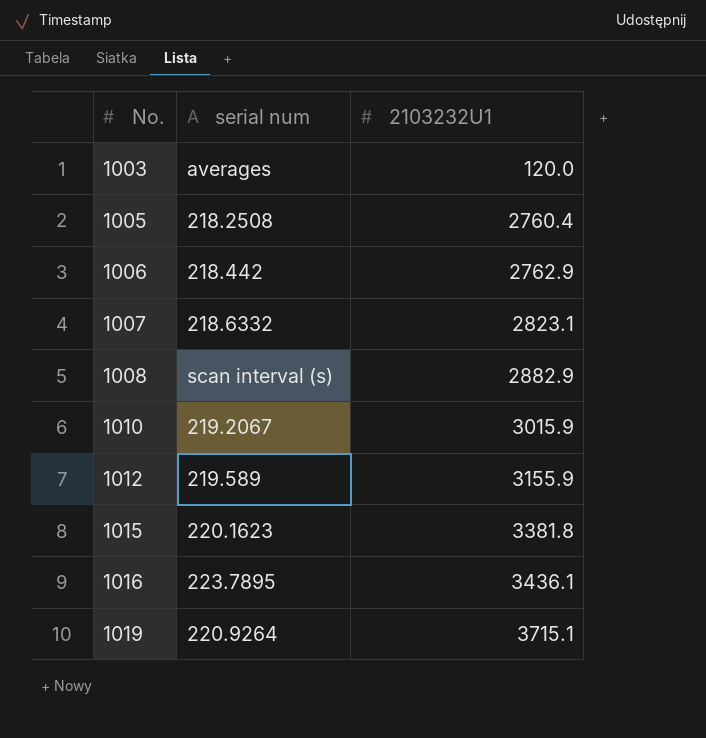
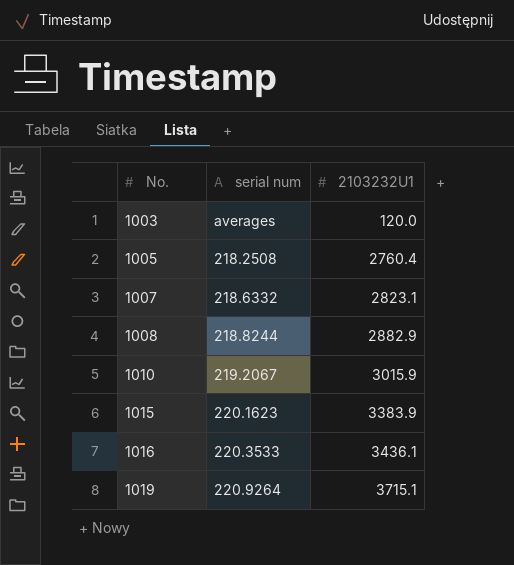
row 1006: 218.442 | 2762.9 -> none
row 1012: 219.589 | 3155.9 -> none
1008 | serial num: scan interval (s) -> 218.8244
1015 | 2103232U1: 3381.8 -> 3383.9
1016 | serial num: 223.7895 -> 220.3533

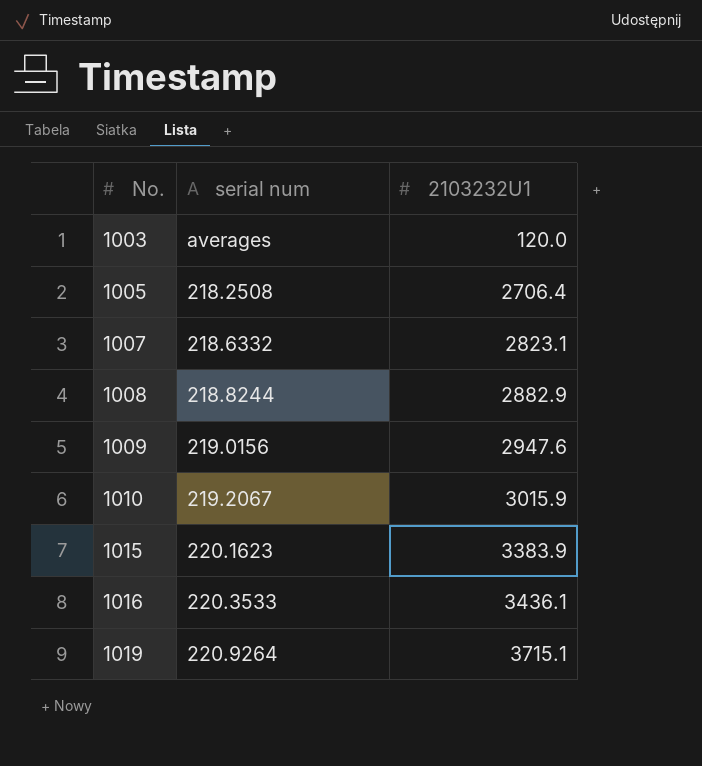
1005 | 2103232U1: 2760.4 -> 2706.4
row 1009: none -> 219.0156 | 2947.6

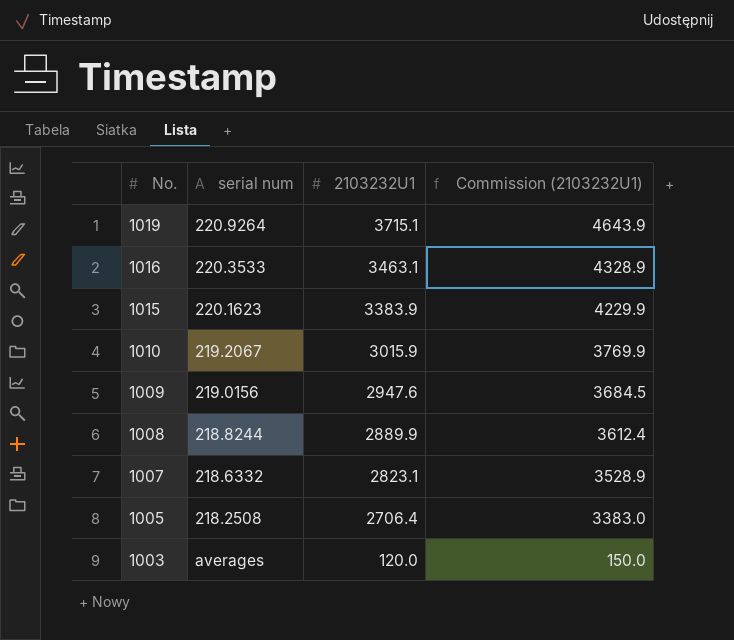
row order: No. ascending -> No. descending
column Commission (2103232U1) | formula: none -> [2103232U1] * 1.25
1016 | 2103232U1: 3436.1 -> 3463.1
1008 | 2103232U1: 2882.9 -> 2889.9

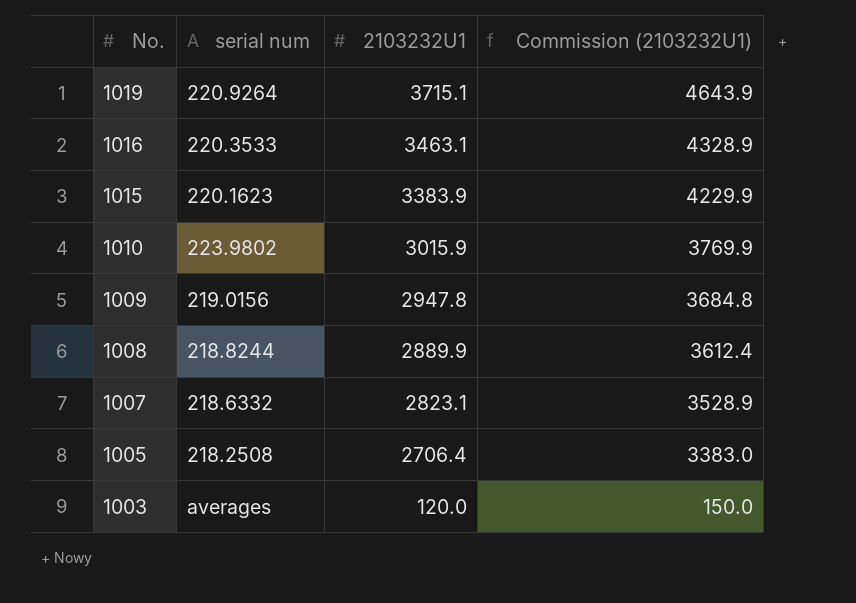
1010 | serial num: 219.2067 -> 223.9802
1009 | 2103232U1: 2947.6 -> 2947.8
1009 | Commission (2103232U1): 3684.5 -> 3684.8

